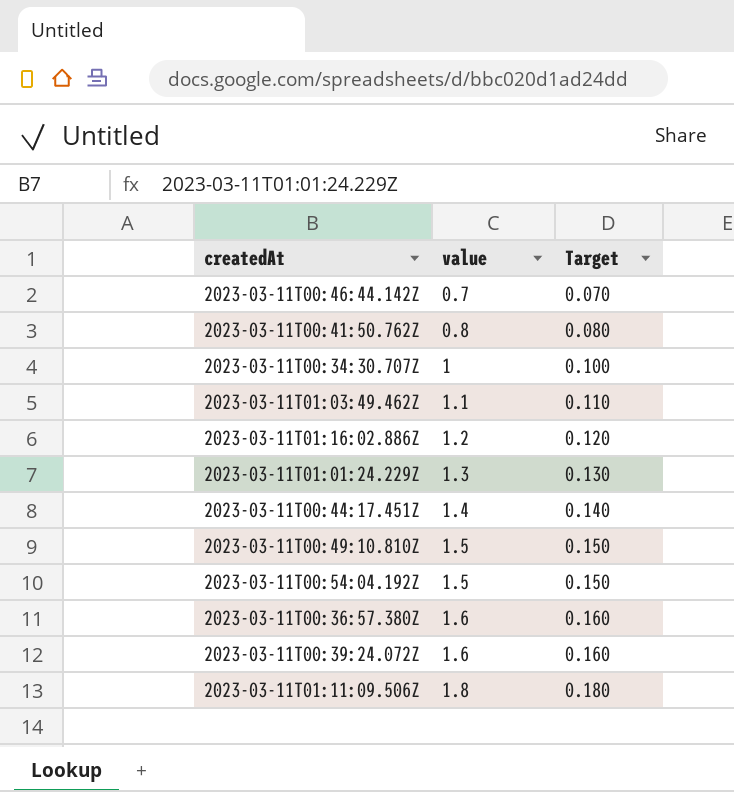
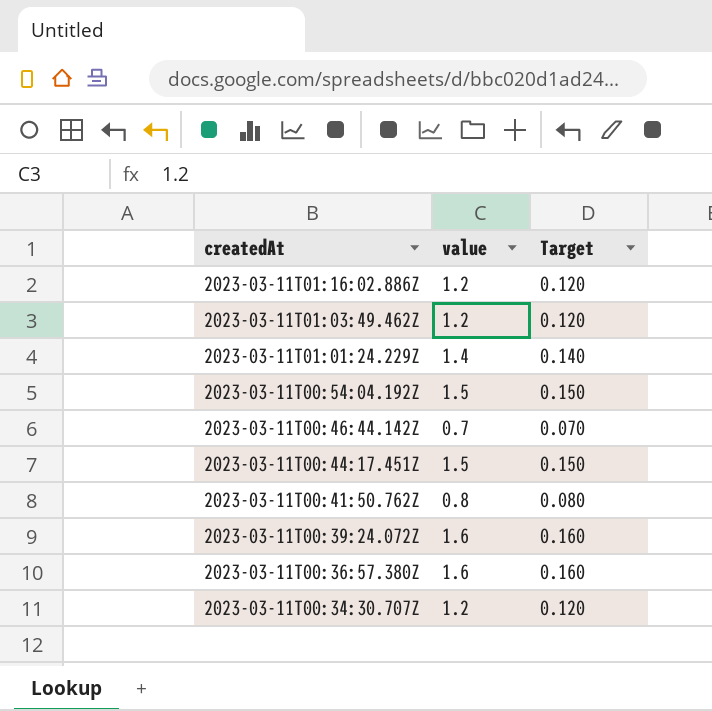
row order: value ascending -> createdAt descending
row 2023-03-11T00:49:10.810Z: 1.5 | 0.150 -> none
row 2023-03-11T01:11:09.506Z: 1.8 | 0.180 -> none
2023-03-11T01:03:49.462Z | value: 1.1 -> 1.2
2023-03-11T01:03:49.462Z | Target: 0.110 -> 0.120
2023-03-11T01:01:24.229Z | value: 1.3 -> 1.4
2023-03-11T01:01:24.229Z | Target: 0.130 -> 0.140
2023-03-11T00:44:17.451Z | value: 1.4 -> 1.5
2023-03-11T00:44:17.451Z | Target: 0.140 -> 0.150
2023-03-11T00:34:30.707Z | value: 1 -> 1.2
2023-03-11T00:34:30.707Z | Target: 0.100 -> 0.120

